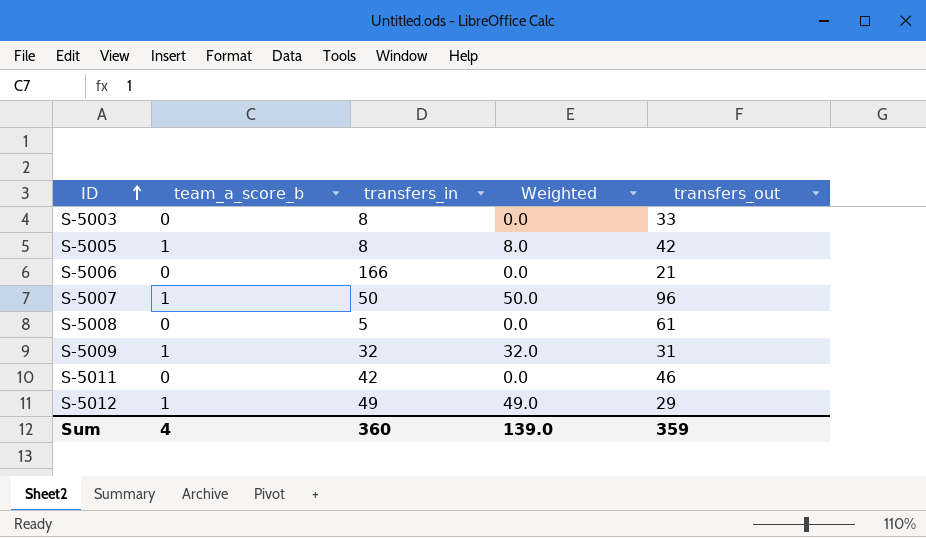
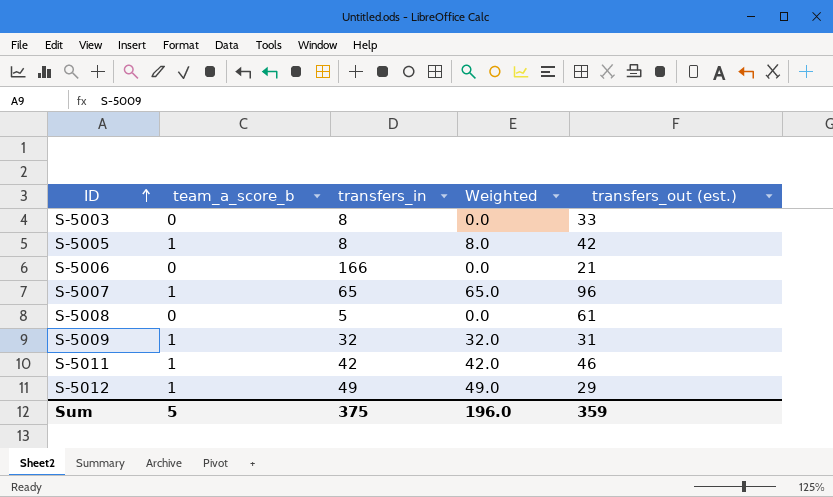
column name: transfers_out -> transfers_out (est.)
S-5007 | transfers_in: 50 -> 65
S-5007 | Weighted: 50.0 -> 65.0
S-5011 | team_a_score_b: 0 -> 1
S-5011 | Weighted: 0.0 -> 42.0
Sum | team_a_score_b: 4 -> 5
Sum | transfers_in: 360 -> 375
Sum | Weighted: 139.0 -> 196.0

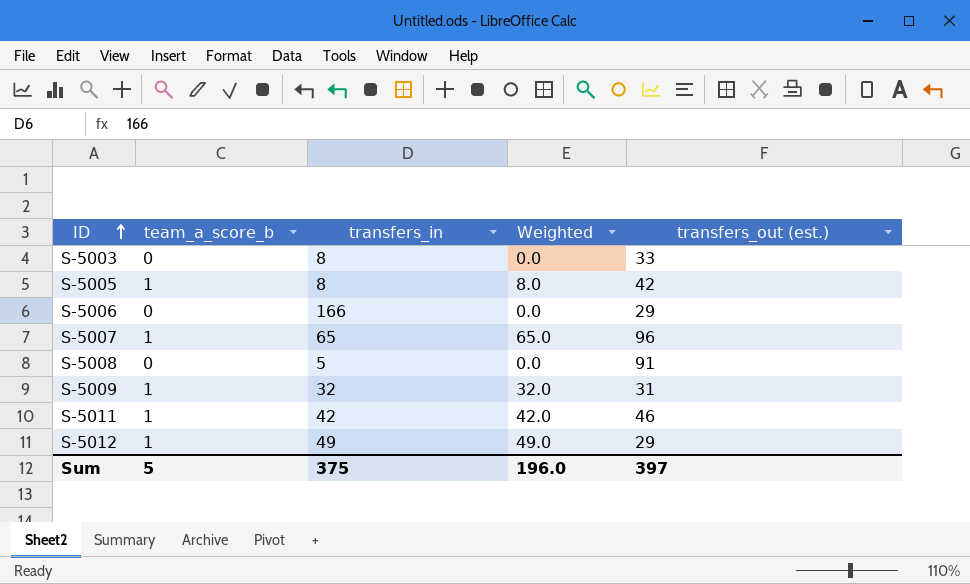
S-5006 | transfers_out (est.): 21 -> 29
S-5008 | transfers_out (est.): 61 -> 91
Sum | transfers_out (est.): 359 -> 397

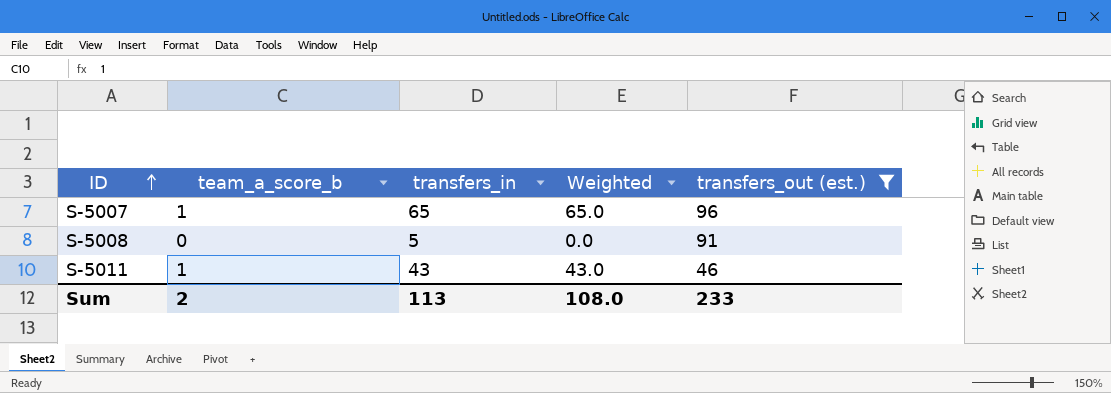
filter: none -> transfers_out (est.) >= 46
S-5011 | transfers_in: 42 -> 43
S-5011 | Weighted: 42.0 -> 43.0
Sum | team_a_score_b: 5 -> 2
Sum | transfers_in: 375 -> 113
Sum | Weighted: 196.0 -> 108.0
Sum | transfers_out (est.): 397 -> 233

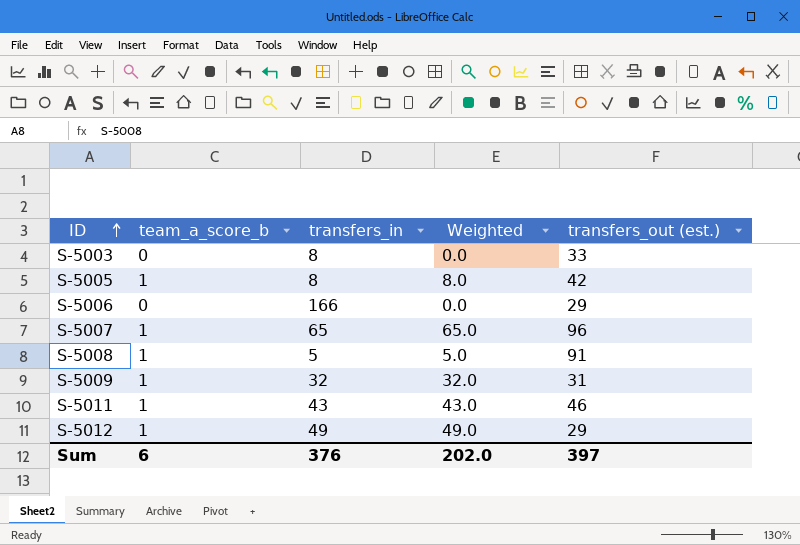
filter: transfers_out (est.) >= 46 -> none
S-5008 | team_a_score_b: 0 -> 1
S-5008 | Weighted: 0.0 -> 5.0
Sum | team_a_score_b: 2 -> 6
Sum | transfers_in: 113 -> 376
Sum | Weighted: 108.0 -> 202.0
Sum | transfers_out (est.): 233 -> 397

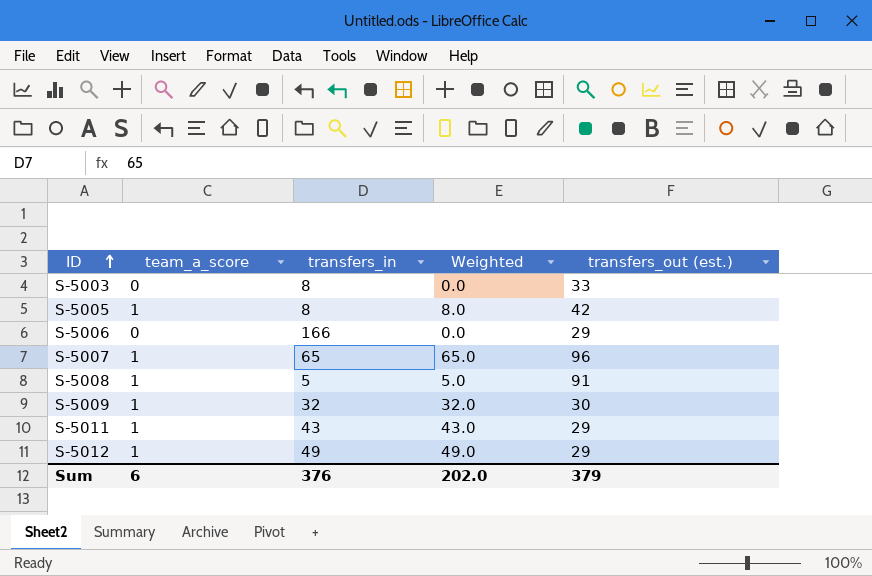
column name: team_a_score_b -> team_a_score
S-5009 | transfers_out (est.): 31 -> 30
S-5011 | transfers_out (est.): 46 -> 29
Sum | transfers_out (est.): 397 -> 379

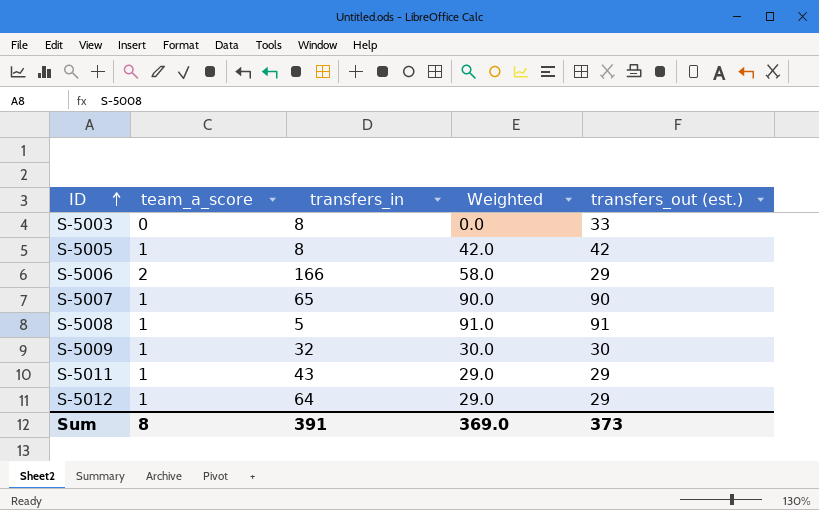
column Weighted | formula: [team_a_score] * [transfers_in] -> [team_a_score] * [transfers_out (est.)]
S-5006 | team_a_score: 0 -> 2
S-5007 | transfers_out (est.): 96 -> 90
S-5012 | transfers_in: 49 -> 64
Sum | team_a_score: 6 -> 8
Sum | transfers_in: 376 -> 391
Sum | Weighted: 202.0 -> 369.0
Sum | transfers_out (est.): 379 -> 373

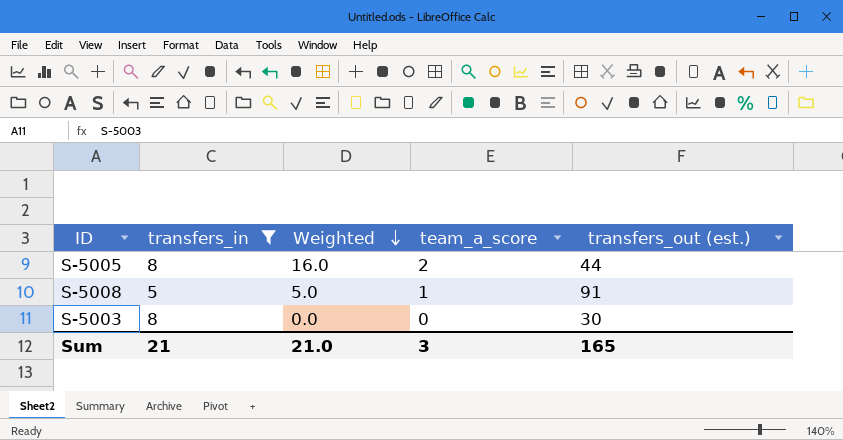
filter: none -> transfers_in <= 8
row order: ID ascending -> Weighted descending
column Weighted | formula: [team_a_score] * [transfers_out (est.)] -> [transfers_in] * [team_a_score]
column team_a_score | position: 2 -> 4
S-5005 | team_a_score: 1 -> 2
S-5005 | transfers_out (est.): 42 -> 44
S-5003 | transfers_out (est.): 33 -> 30
Sum | transfers_in: 391 -> 21
Sum | Weighted: 369.0 -> 21.0
Sum | team_a_score: 8 -> 3
Sum | transfers_out (est.): 373 -> 165

